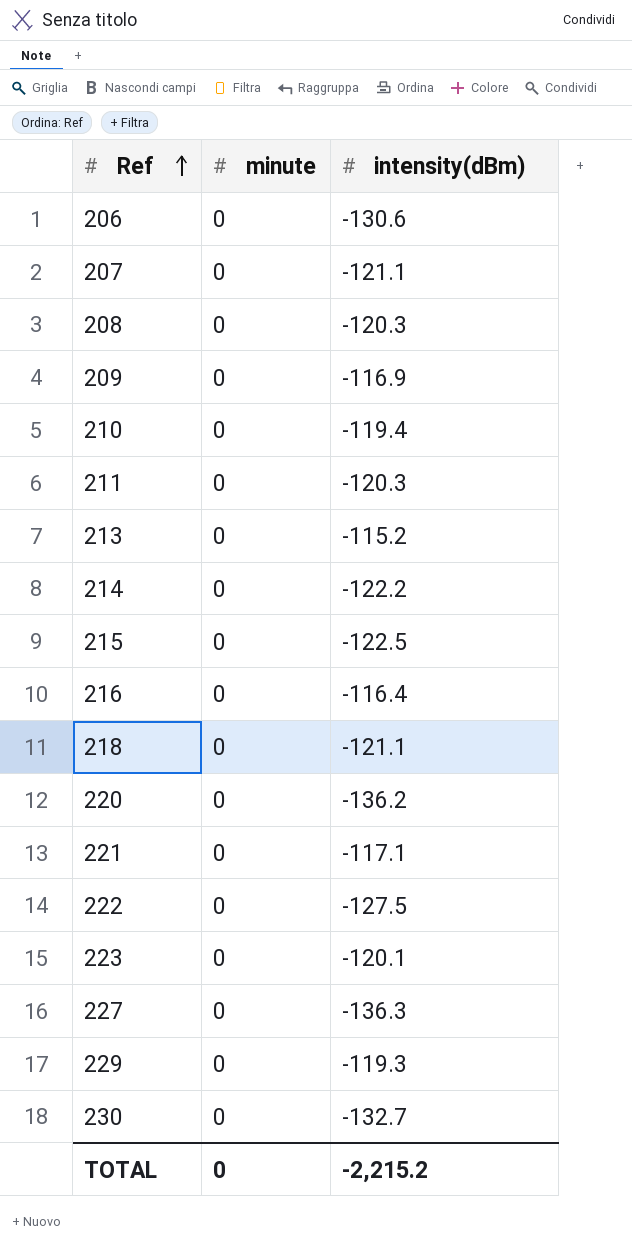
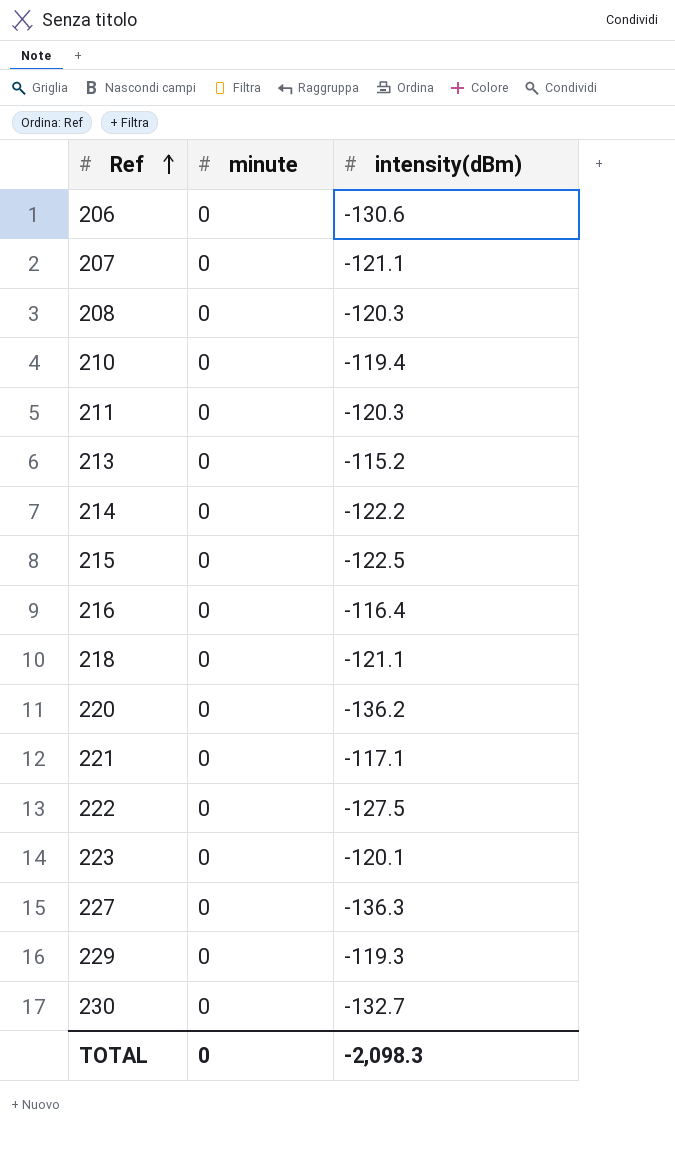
row 209: 0 | -116.9 -> none
TOTAL | intensity(dBm): -2,215.2 -> -2,098.3

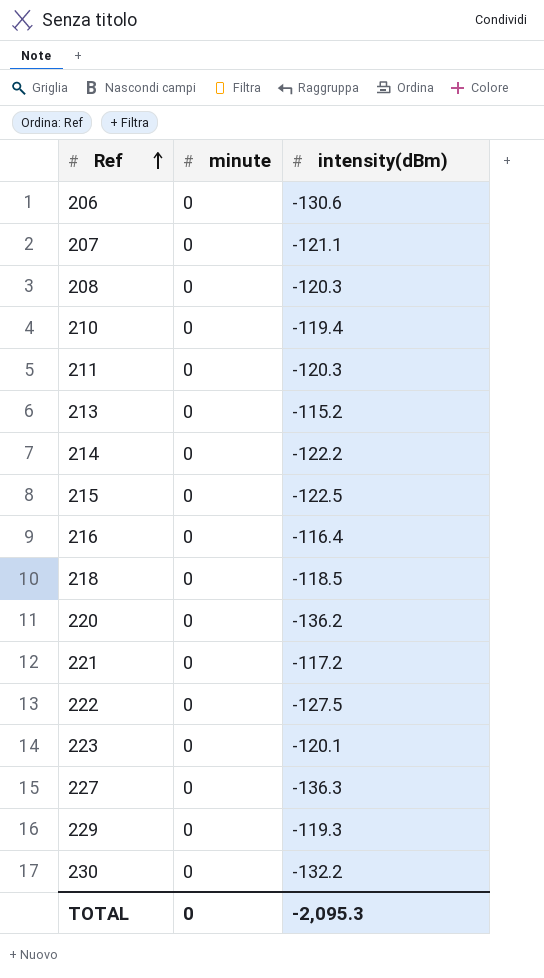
218 | intensity(dBm): -121.1 -> -118.5
221 | intensity(dBm): -117.1 -> -117.2
230 | intensity(dBm): -132.7 -> -132.2
TOTAL | intensity(dBm): -2,098.3 -> -2,095.3

